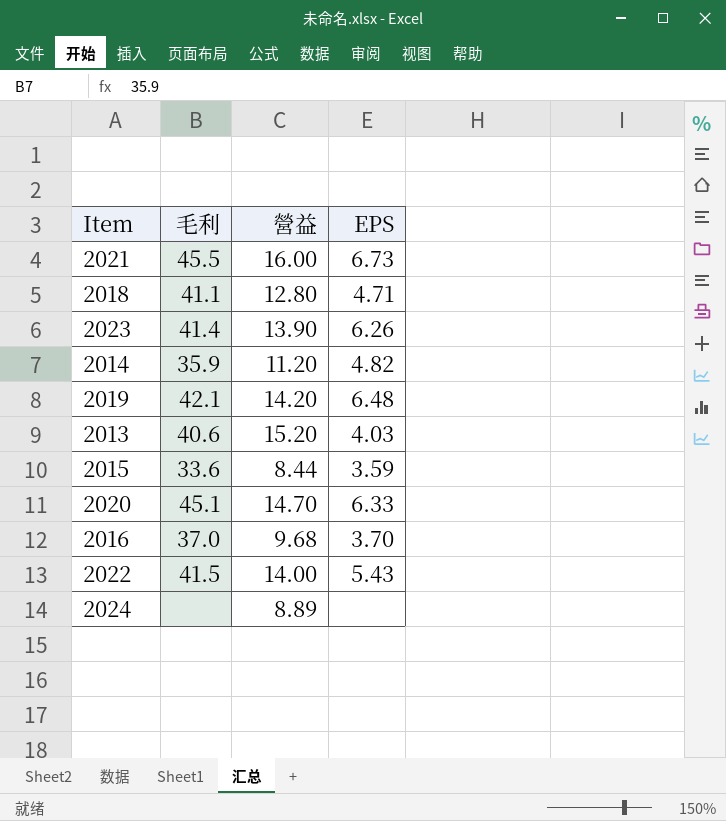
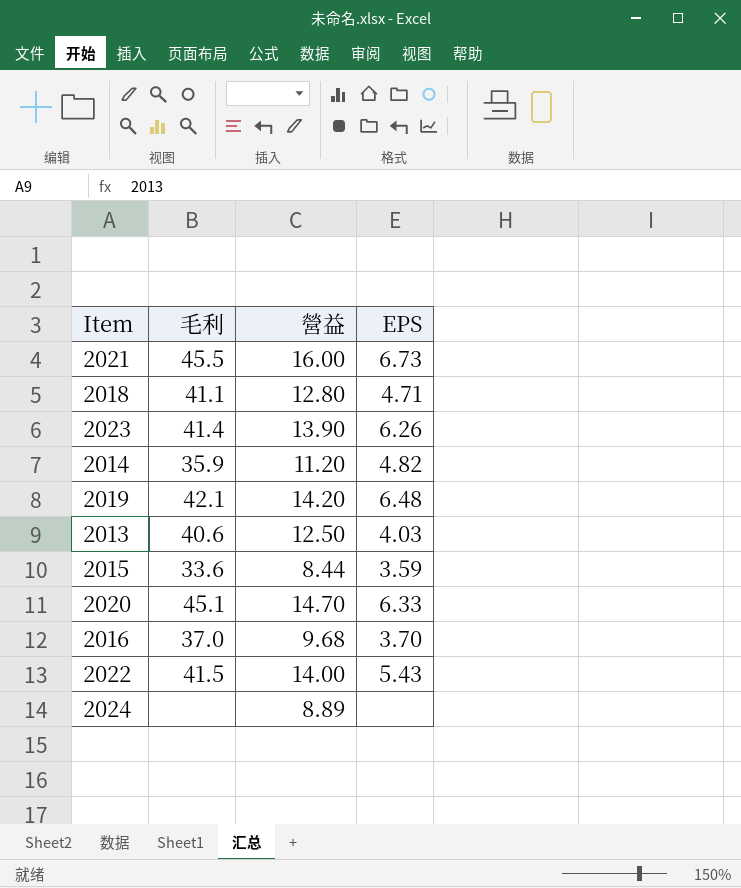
2013 | 營益: 15.20 -> 12.50

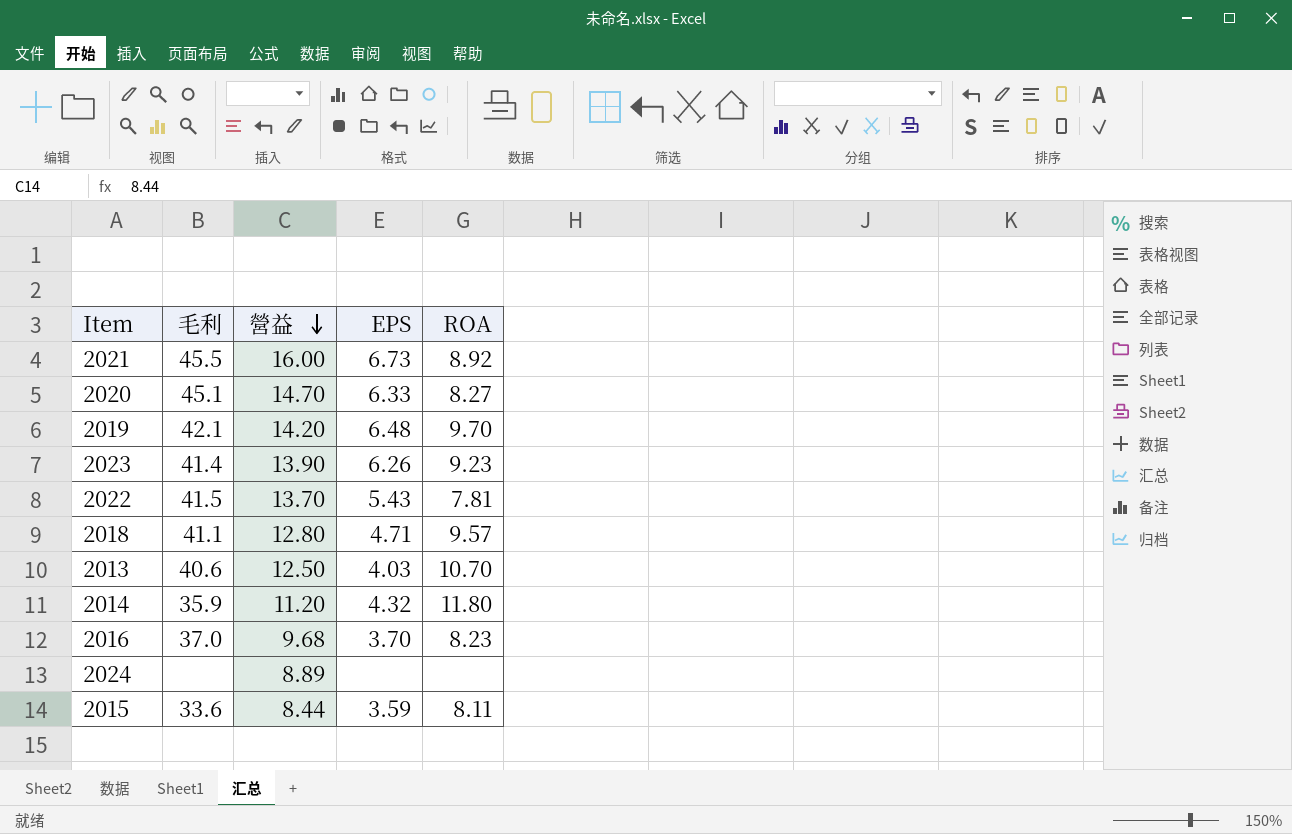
row order: none -> 營益 descending
column ROA | position: none -> 5
2022 | 營益: 14.00 -> 13.70
2014 | EPS: 4.82 -> 4.32

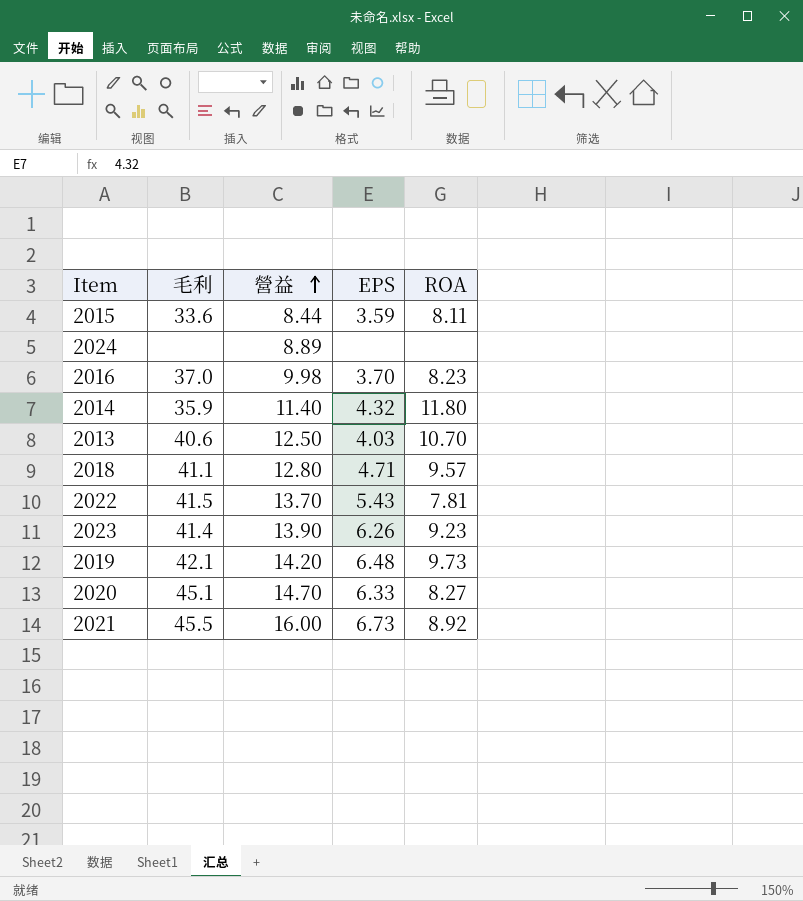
row order: 營益 descending -> 營益 ascending
2016 | 營益: 9.68 -> 9.98
2014 | 營益: 11.20 -> 11.40
2019 | ROA: 9.70 -> 9.73

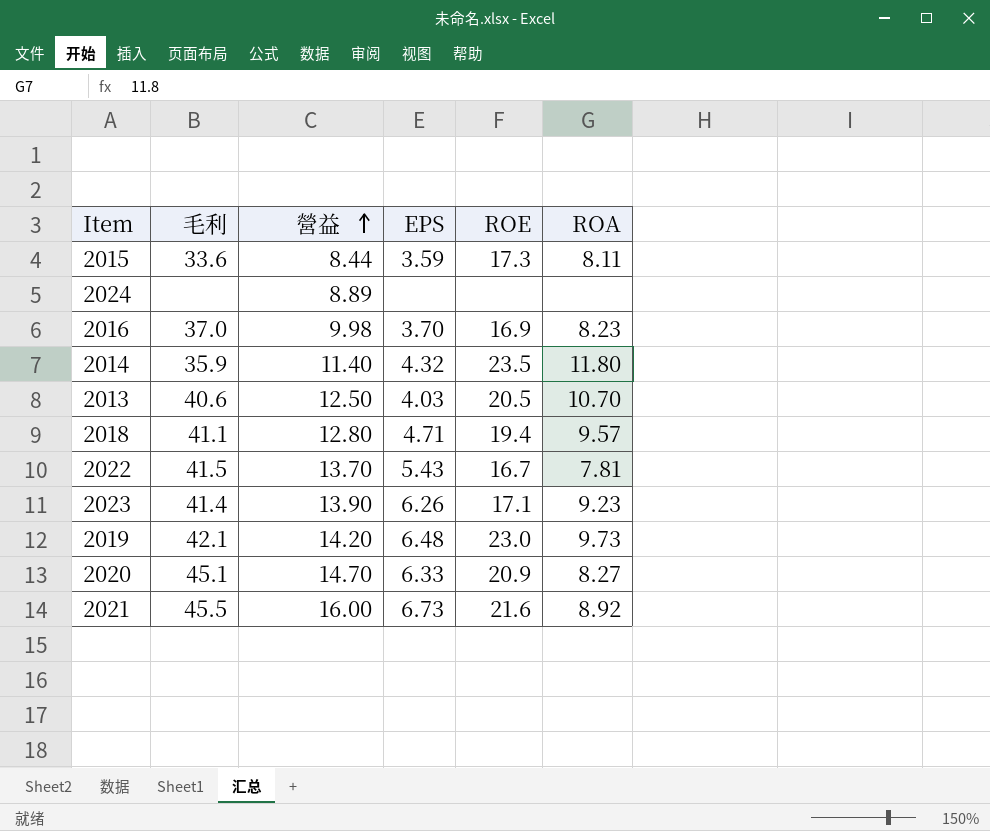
column ROE | position: none -> 5

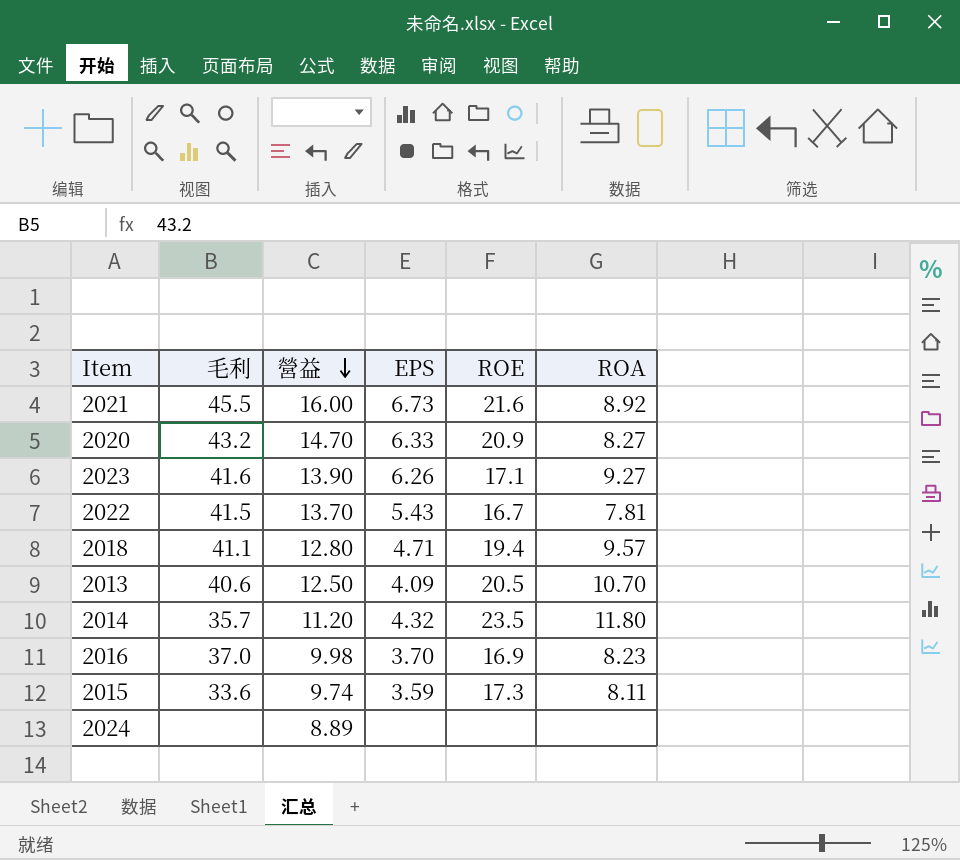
row order: 營益 ascending -> 營益 descending
row 2019: 42.1 | 14.20 | 6.48 | 23.0 | 9.73 -> none
2020 | 毛利: 45.1 -> 43.2
2023 | 毛利: 41.4 -> 41.6
2023 | ROA: 9.23 -> 9.27
2013 | EPS: 4.03 -> 4.09
2014 | 毛利: 35.9 -> 35.7
2014 | 營益: 11.40 -> 11.20
2015 | 營益: 8.44 -> 9.74

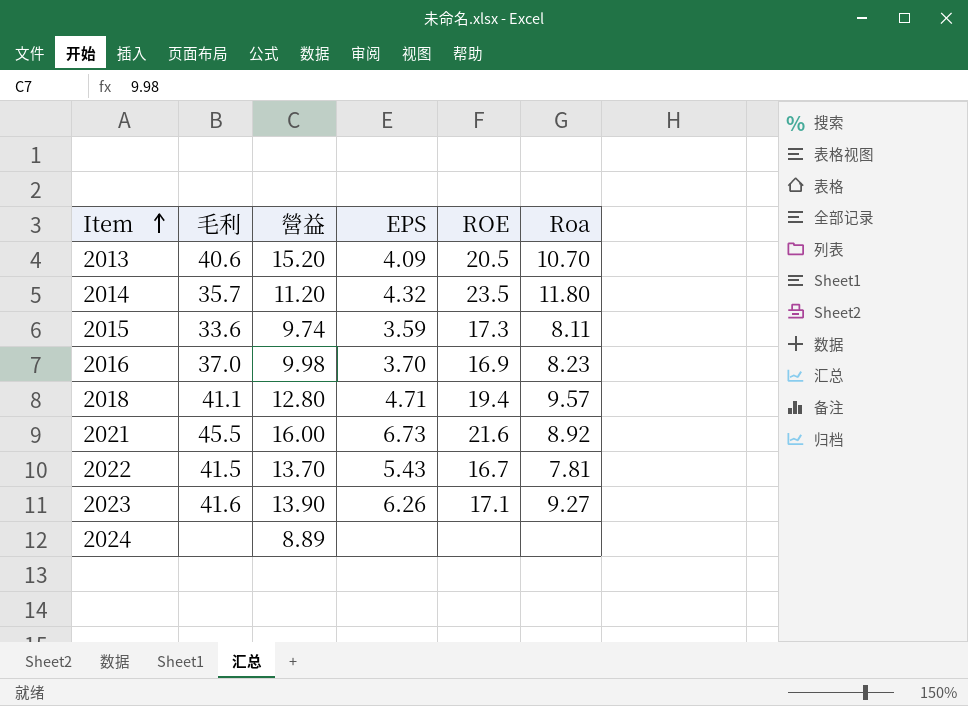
row order: 營益 descending -> Item ascending
column name: ROA -> Roa
row 2020: 43.2 | 14.70 | 6.33 | 20.9 | 8.27 -> none
2013 | 營益: 12.50 -> 15.20

